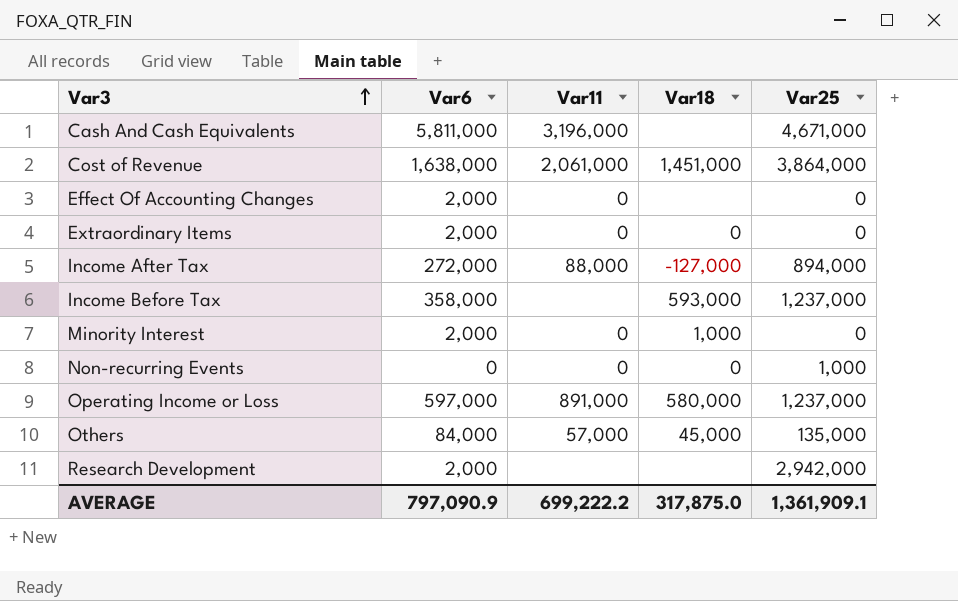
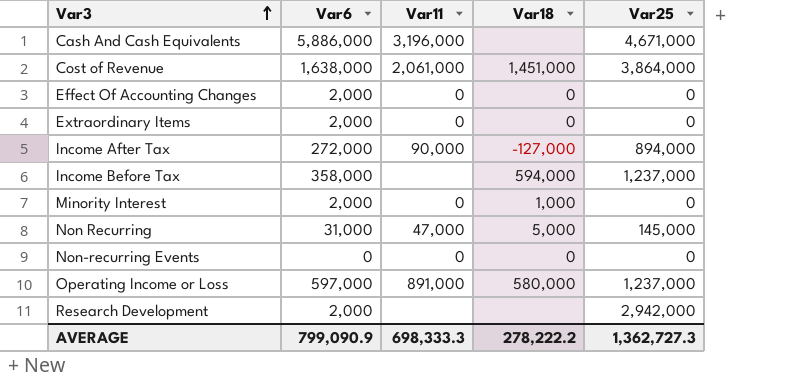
row Others: 84,000 | 57,000 | 45,000 | 135,000 -> none
Cash And Cash Equivalents | Var6: 5,811,000 -> 5,886,000
Effect Of Accounting Changes | Var18: none -> 0
Income After Tax | Var11: 88,000 -> 90,000
Income Before Tax | Var18: 593,000 -> 594,000
row Non Recurring: none -> 31,000 | 47,000 | 5,000 | 145,000
Non-recurring Events | Var25: 1,000 -> 0
AVERAGE | Var6: 797,090.9 -> 799,090.9
AVERAGE | Var11: 699,222.2 -> 698,333.3
AVERAGE | Var18: 317,875.0 -> 278,222.2
AVERAGE | Var25: 1,361,909.1 -> 1,362,727.3

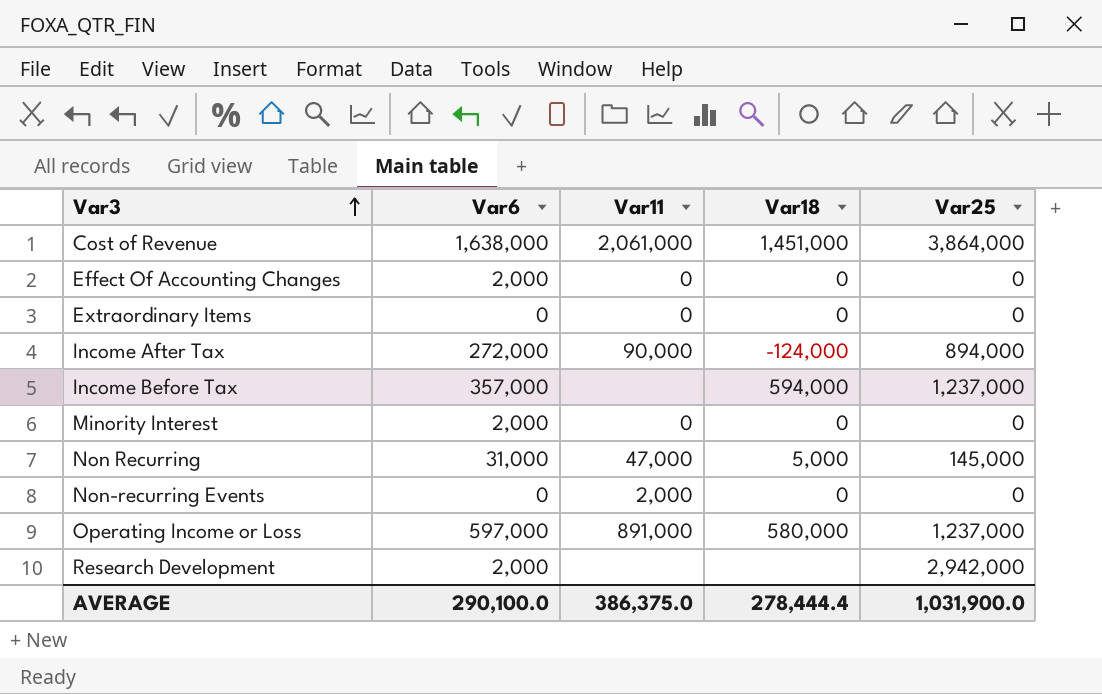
row Cash And Cash Equivalents: 5,886,000 | 3,196,000 | none | 4,671,000 -> none
Extraordinary Items | Var6: 2,000 -> 0
Income After Tax | Var18: -127,000 -> -124,000
Income Before Tax | Var6: 358,000 -> 357,000
Minority Interest | Var18: 1,000 -> 0
Non-recurring Events | Var11: 0 -> 2,000
AVERAGE | Var6: 799,090.9 -> 290,100.0
AVERAGE | Var11: 698,333.3 -> 386,375.0
AVERAGE | Var18: 278,222.2 -> 278,444.4
AVERAGE | Var25: 1,362,727.3 -> 1,031,900.0

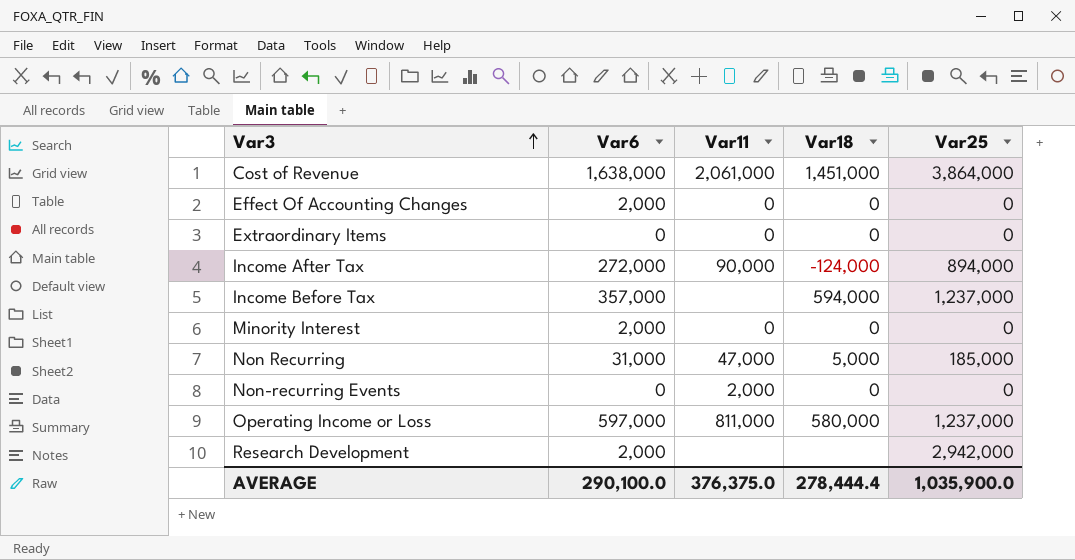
Non Recurring | Var25: 145,000 -> 185,000
Operating Income or Loss | Var11: 891,000 -> 811,000
AVERAGE | Var11: 386,375.0 -> 376,375.0
AVERAGE | Var25: 1,031,900.0 -> 1,035,900.0

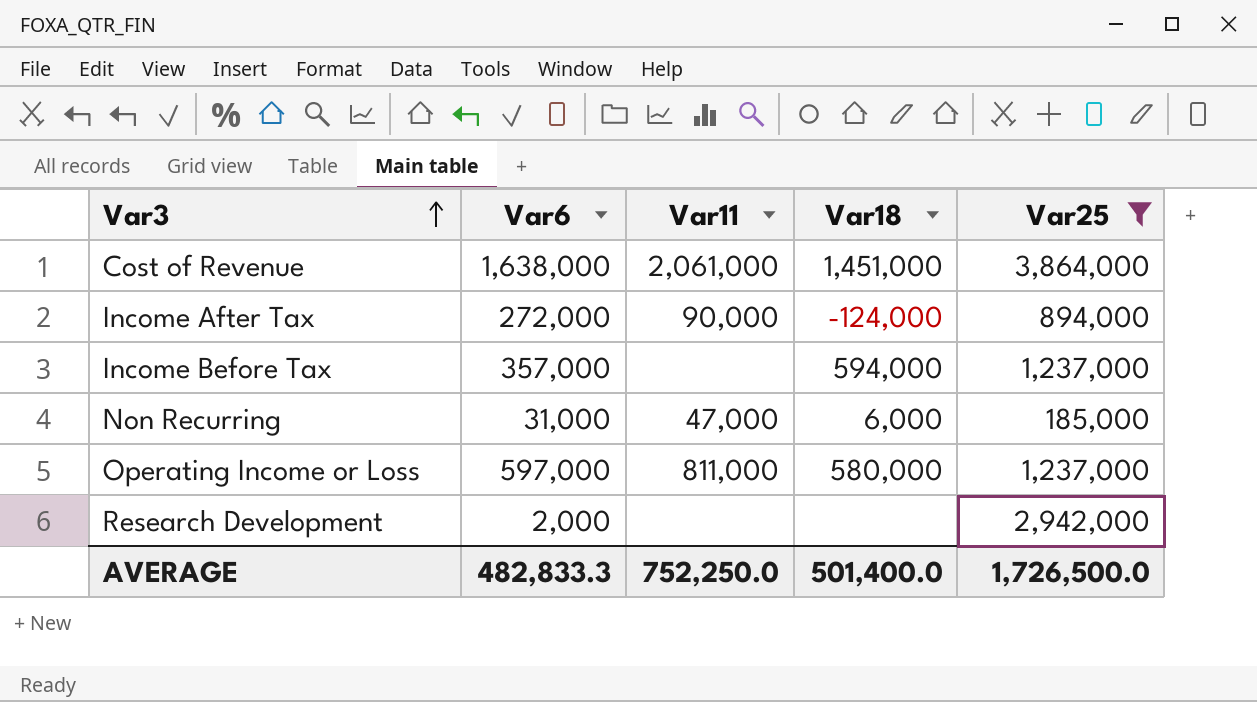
filter: none -> Var25 != 0
Non Recurring | Var18: 5,000 -> 6,000
AVERAGE | Var6: 290,100.0 -> 482,833.3
AVERAGE | Var11: 376,375.0 -> 752,250.0
AVERAGE | Var18: 278,444.4 -> 501,400.0
AVERAGE | Var25: 1,035,900.0 -> 1,726,500.0

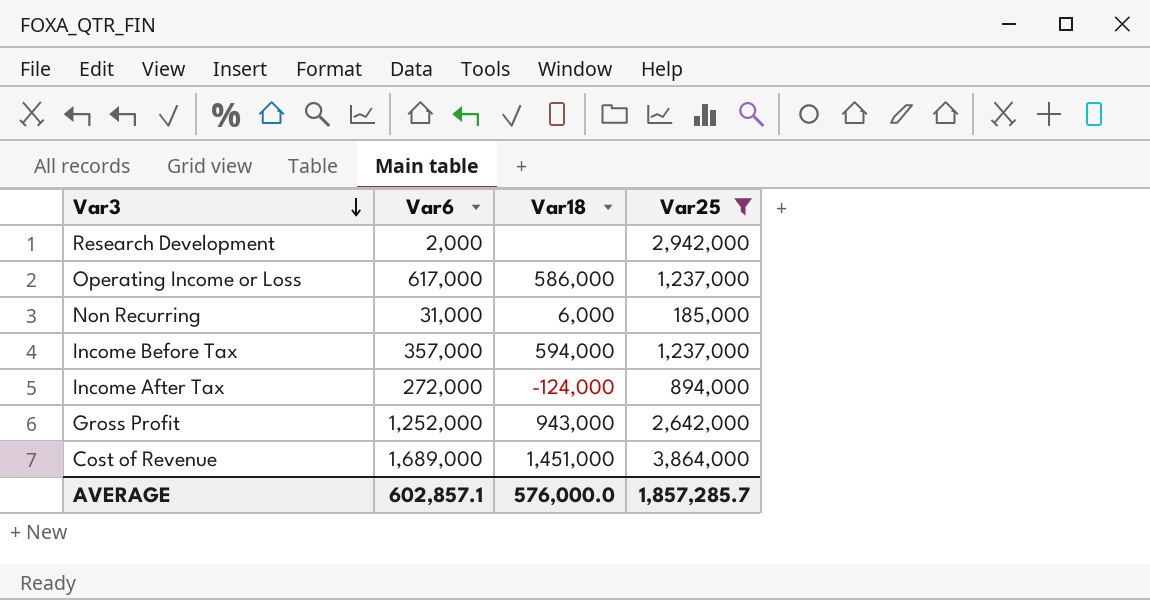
row order: Var3 ascending -> Var3 descending
column Var11 | position: 3 -> none
Operating Income or Loss | Var6: 597,000 -> 617,000
Operating Income or Loss | Var18: 580,000 -> 586,000
row Gross Profit: none -> 1,252,000 | 943,000 | 2,642,000
Cost of Revenue | Var6: 1,638,000 -> 1,689,000
AVERAGE | Var6: 482,833.3 -> 602,857.1
AVERAGE | Var18: 501,400.0 -> 576,000.0
AVERAGE | Var25: 1,726,500.0 -> 1,857,285.7

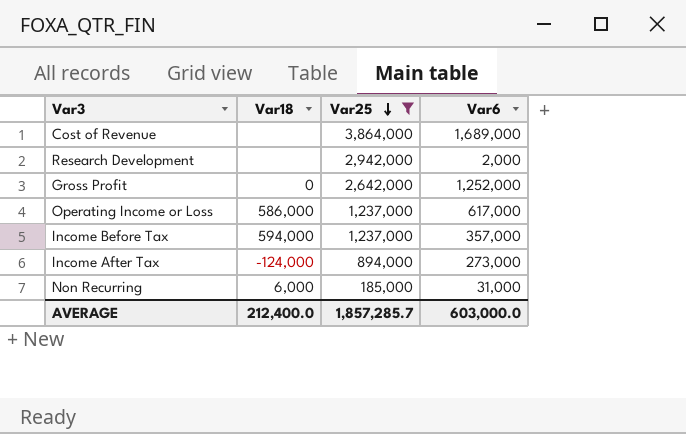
row order: Var3 descending -> Var25 descending
column Var6 | position: 2 -> 4
Cost of Revenue | Var18: 1,451,000 -> none
Gross Profit | Var18: 943,000 -> 0
Income After Tax | Var6: 272,000 -> 273,000
AVERAGE | Var18: 576,000.0 -> 212,400.0
AVERAGE | Var6: 602,857.1 -> 603,000.0

